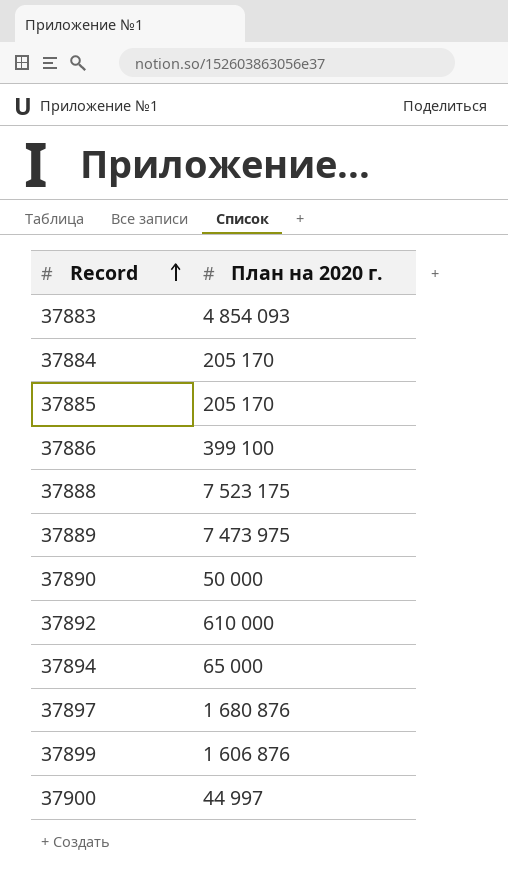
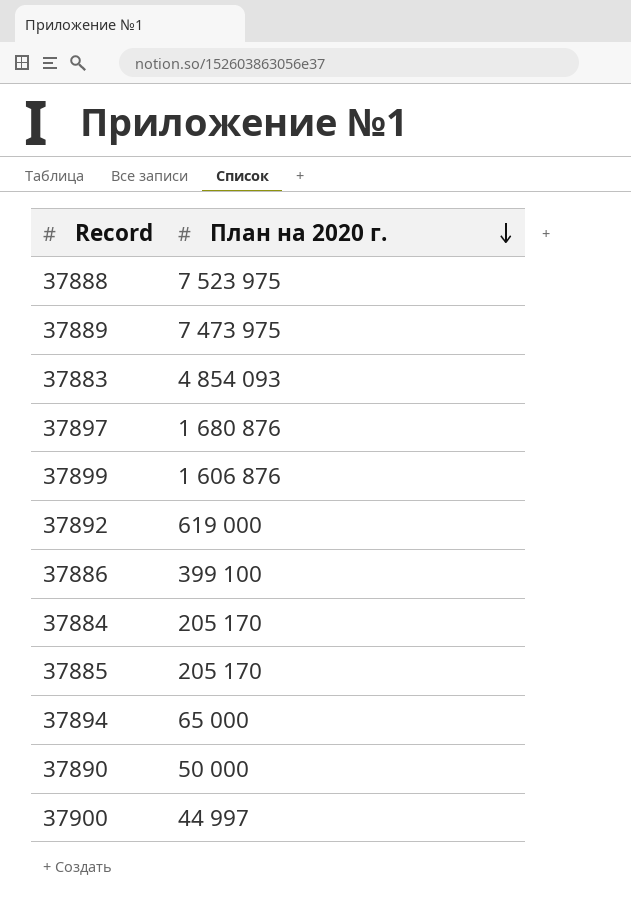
row order: Record ascending -> План на 2020 г. descending
37888 | План на 2020 г.: 7 523 175 -> 7 523 975
37892 | План на 2020 г.: 610 000 -> 619 000

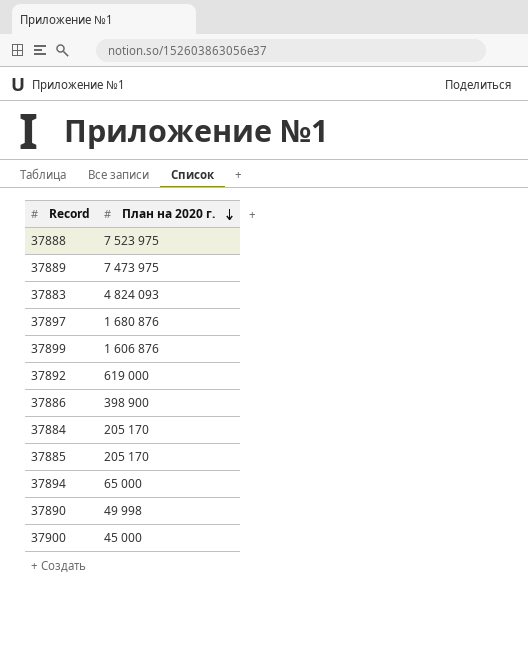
37883 | План на 2020 г.: 4 854 093 -> 4 824 093
37886 | План на 2020 г.: 399 100 -> 398 900
37890 | План на 2020 г.: 50 000 -> 49 998
37900 | План на 2020 г.: 44 997 -> 45 000

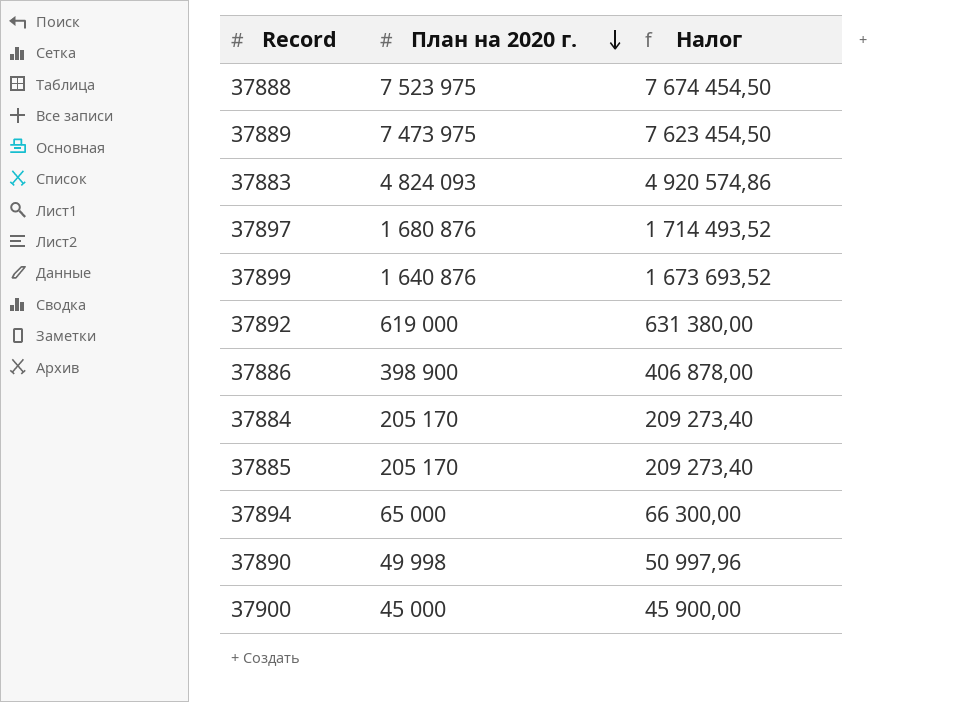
column Налог | formula: none -> [План на 2020 г.] * 1,02
37899 | План на 2020 г.: 1 606 876 -> 1 640 876

